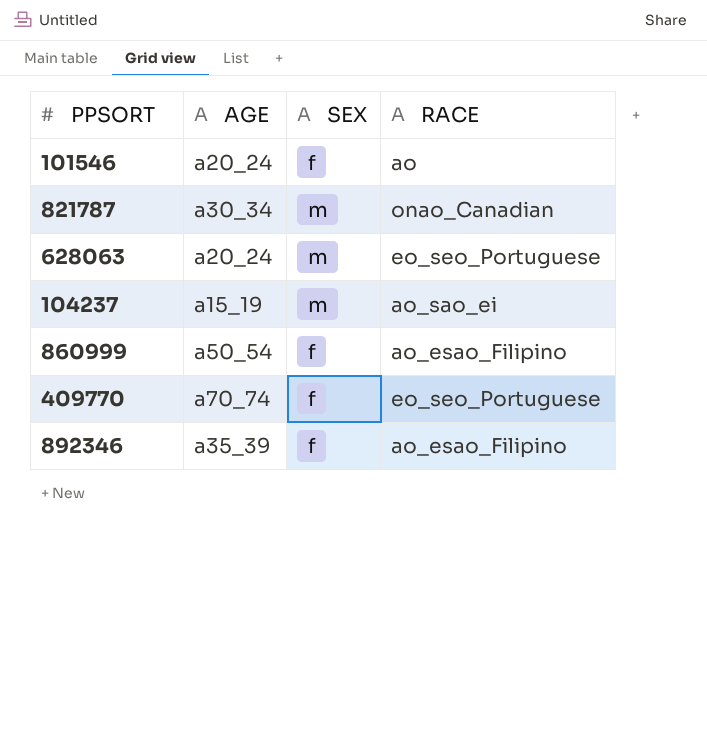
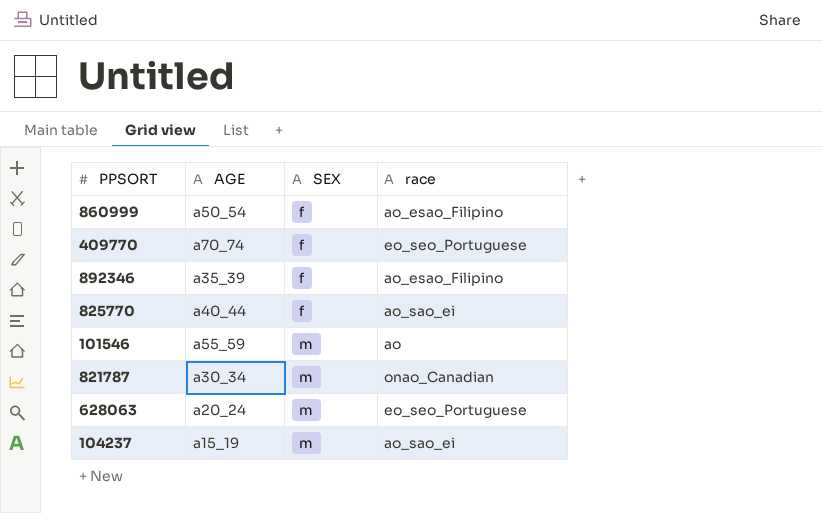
row order: none -> SEX ascending
column name: RACE -> race
row 825770: none -> a40_44 | f | ao_sao_ei
101546 | AGE: a20_24 -> a55_59
101546 | SEX: f -> m

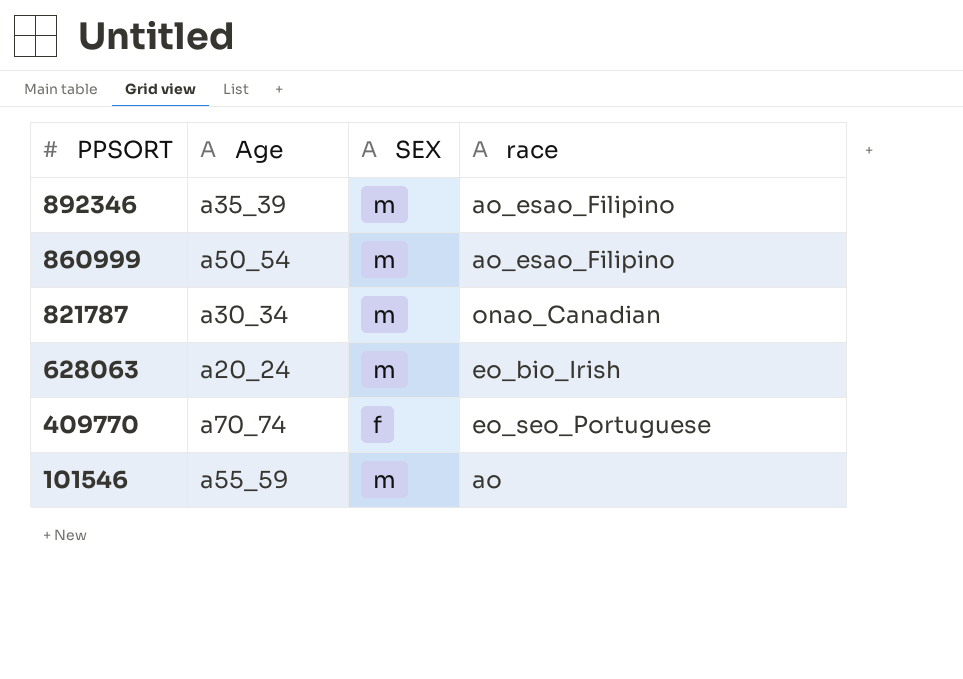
row order: SEX ascending -> PPSORT descending
column name: AGE -> Age
row 825770: a40_44 | f | ao_sao_ei -> none
row 104237: a15_19 | m | ao_sao_ei -> none
892346 | SEX: f -> m
860999 | SEX: f -> m
628063 | race: eo_seo_Portuguese -> eo_bio_Irish

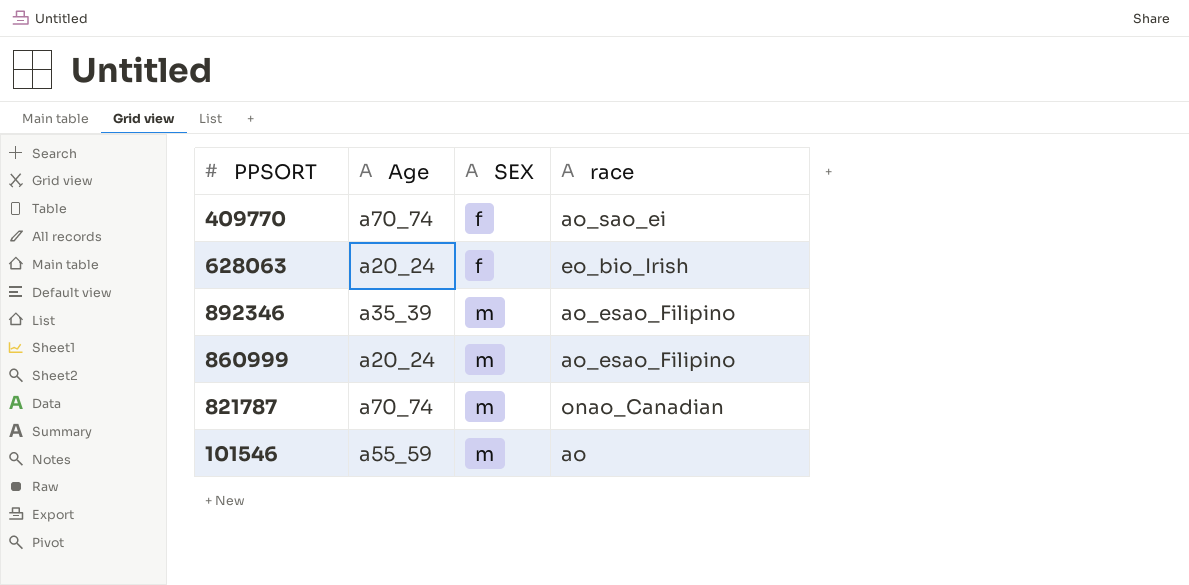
row order: PPSORT descending -> SEX ascending
409770 | race: eo_seo_Portuguese -> ao_sao_ei
628063 | SEX: m -> f
860999 | Age: a50_54 -> a20_24
821787 | Age: a30_34 -> a70_74

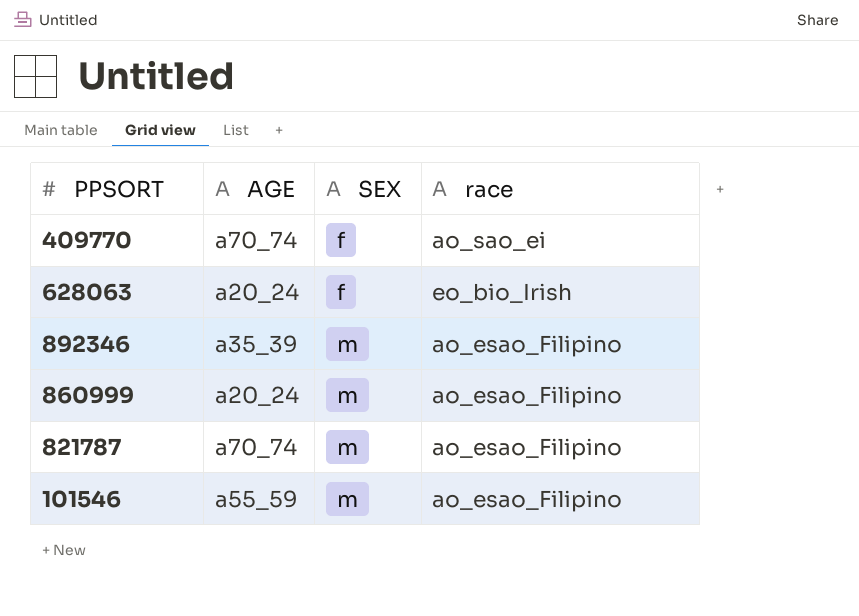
column name: Age -> AGE
821787 | race: onao_Canadian -> ao_esao_Filipino
101546 | race: ao -> ao_esao_Filipino

